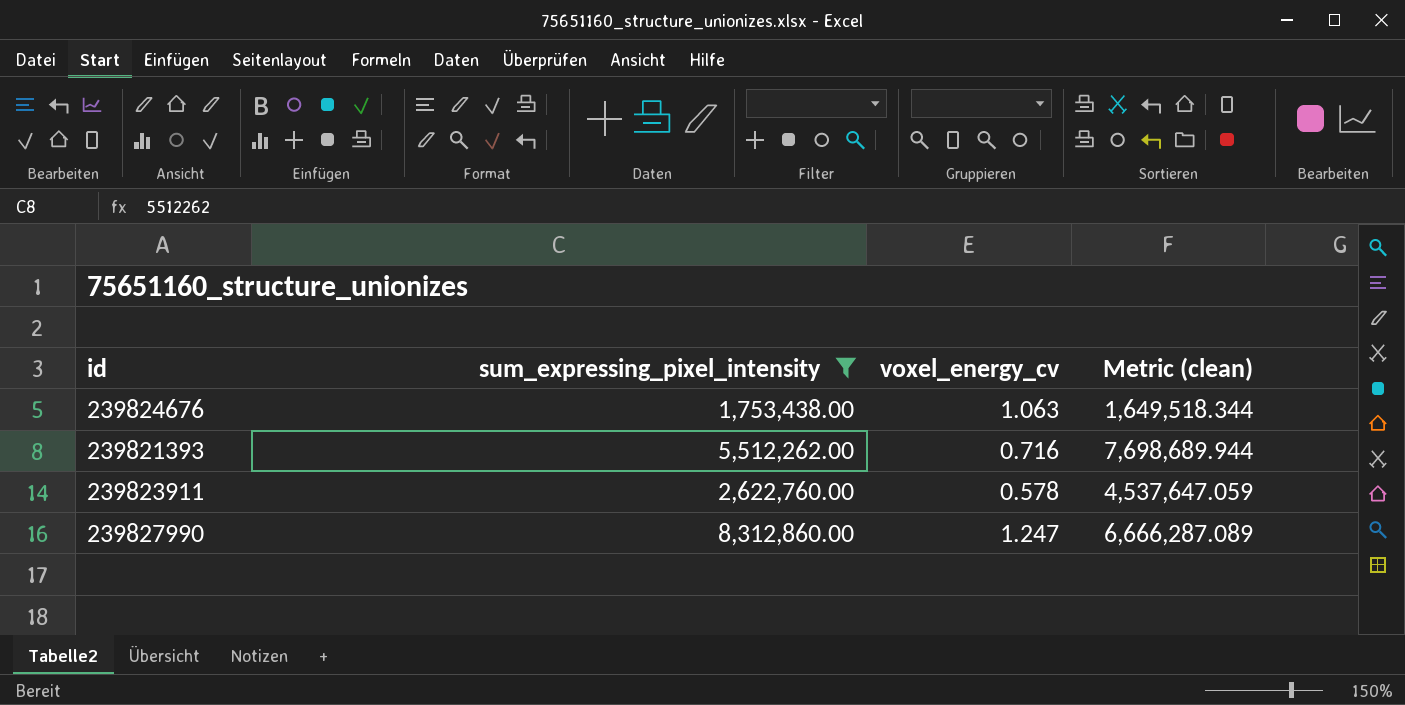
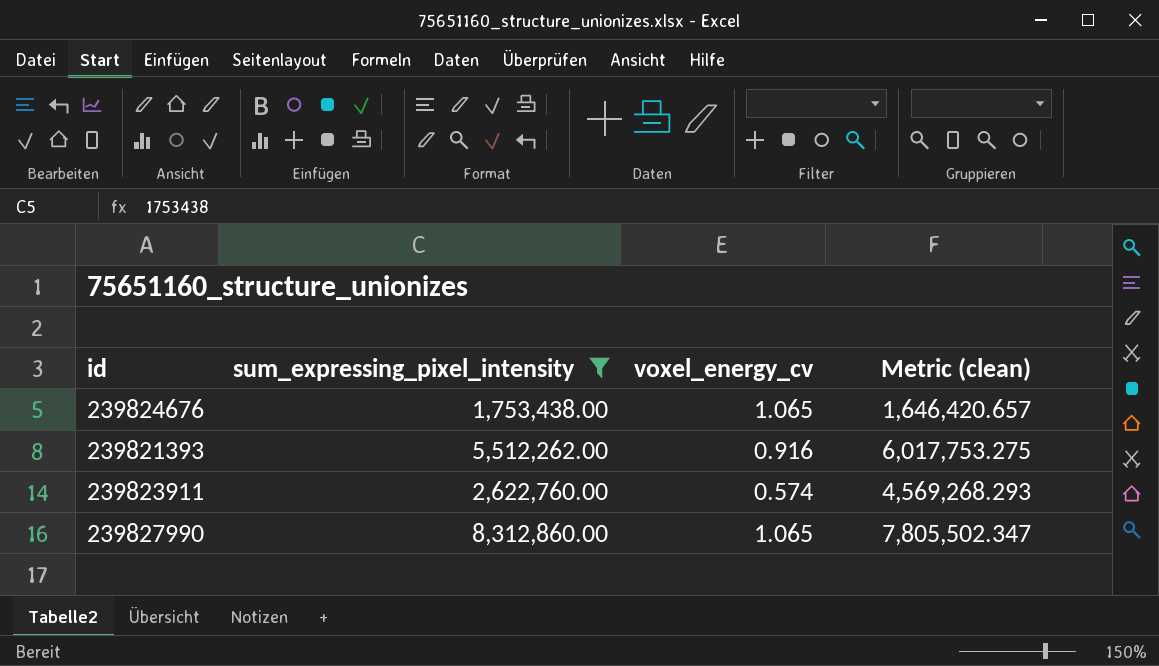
239824676 | voxel_energy_cv: 1.063 -> 1.065
239824676 | Metric (clean): 1,649,518.344 -> 1,646,420.657
239821393 | voxel_energy_cv: 0.716 -> 0.916
239821393 | Metric (clean): 7,698,689.944 -> 6,017,753.275
239823911 | voxel_energy_cv: 0.578 -> 0.574
239823911 | Metric (clean): 4,537,647.059 -> 4,569,268.293
239827990 | voxel_energy_cv: 1.247 -> 1.065
239827990 | Metric (clean): 6,666,287.089 -> 7,805,502.347

